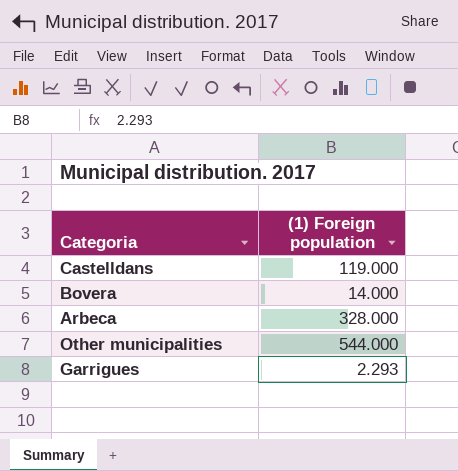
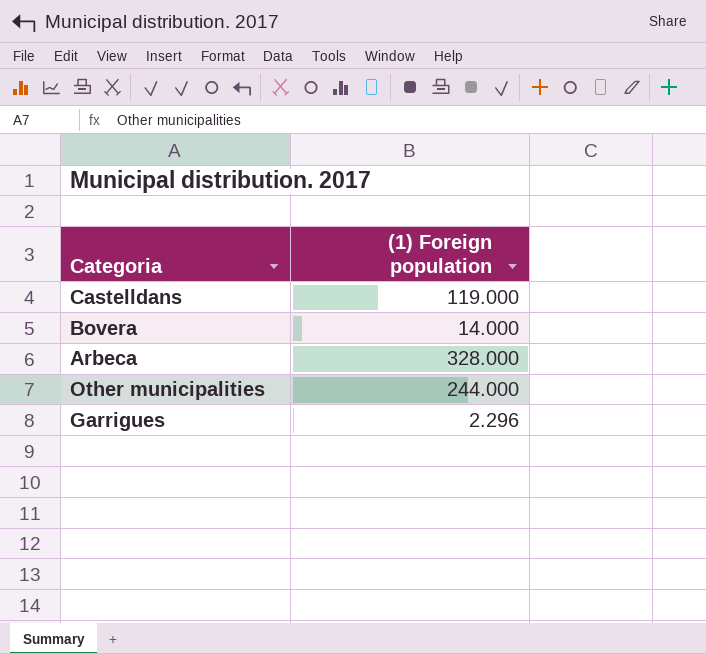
Other municipalities | (1) Foreign population: 544.000 -> 244.000
Garrigues | (1) Foreign population: 2.293 -> 2.296

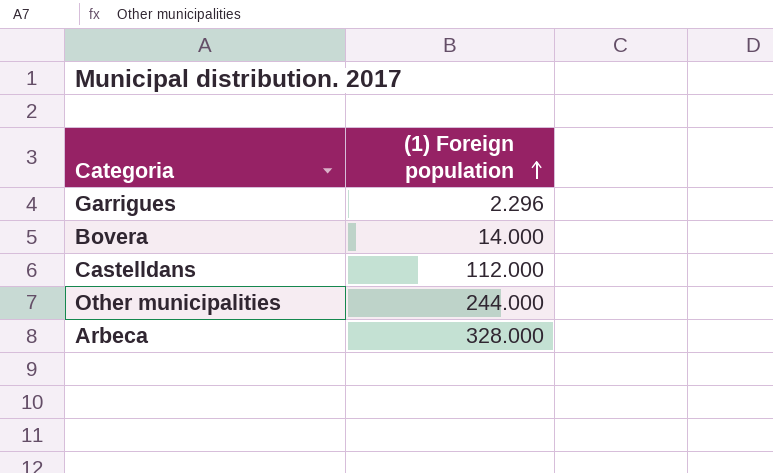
row order: none -> (1) Foreign population ascending
Castelldans | (1) Foreign population: 119.000 -> 112.000

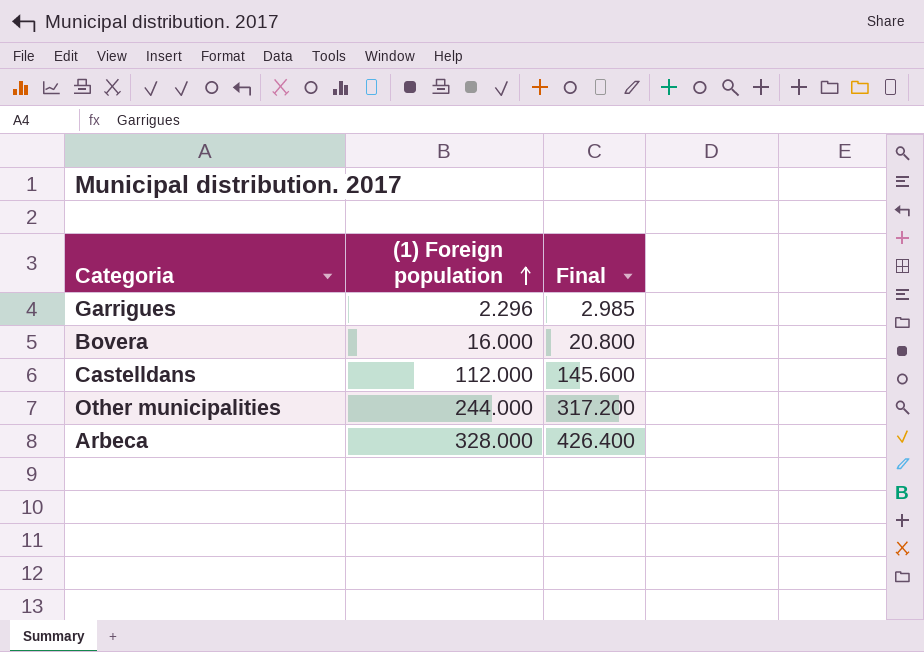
column Final | formula: none -> [(1) Foreign population] * 1.3
Bovera | (1) Foreign population: 14.000 -> 16.000

